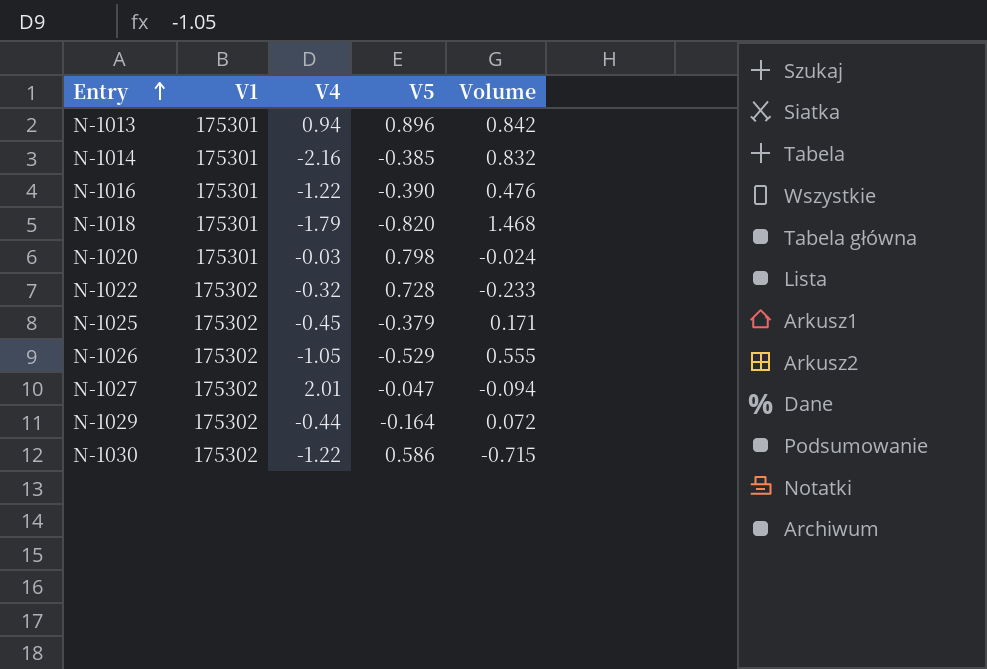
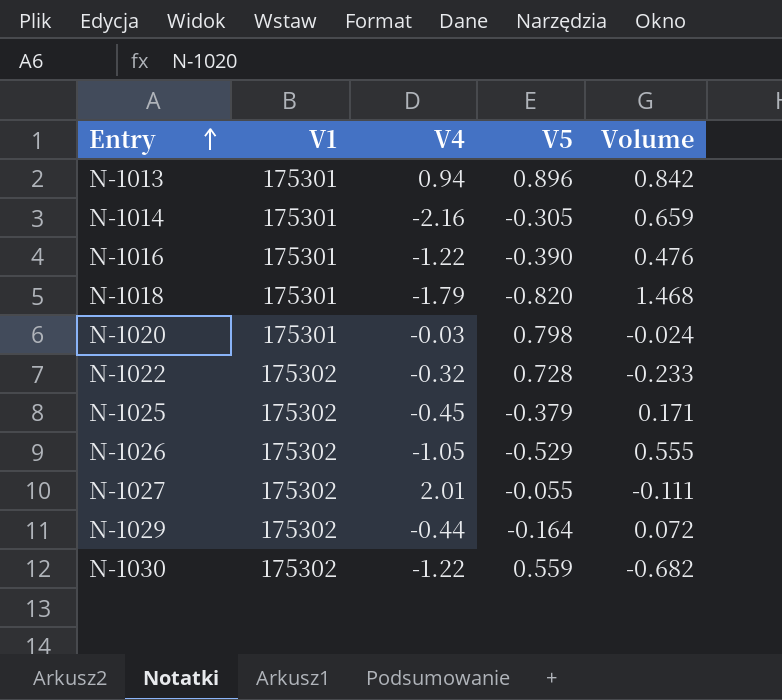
N-1014 | V5: -0.385 -> -0.305
N-1014 | Volume: 0.832 -> 0.659
N-1027 | V5: -0.047 -> -0.055
N-1027 | Volume: -0.094 -> -0.111
N-1030 | V5: 0.586 -> 0.559
N-1030 | Volume: -0.715 -> -0.682

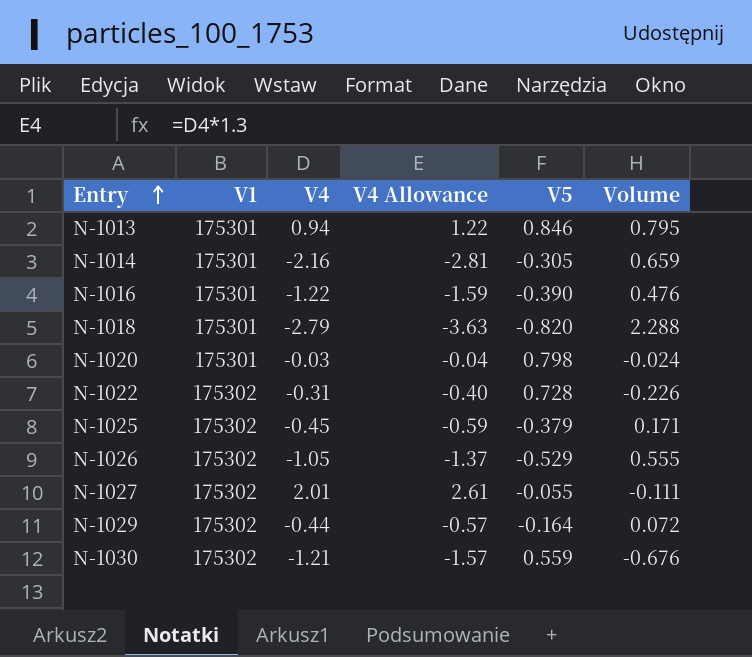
column V4 Allowance | formula: none -> [V4] * 1.3
N-1013 | V5: 0.896 -> 0.846
N-1013 | Volume: 0.842 -> 0.795
N-1018 | V4: -1.79 -> -2.79
N-1018 | Volume: 1.468 -> 2.288
N-1022 | V4: -0.32 -> -0.31
N-1022 | Volume: -0.233 -> -0.226
N-1030 | V4: -1.22 -> -1.21
N-1030 | Volume: -0.682 -> -0.676

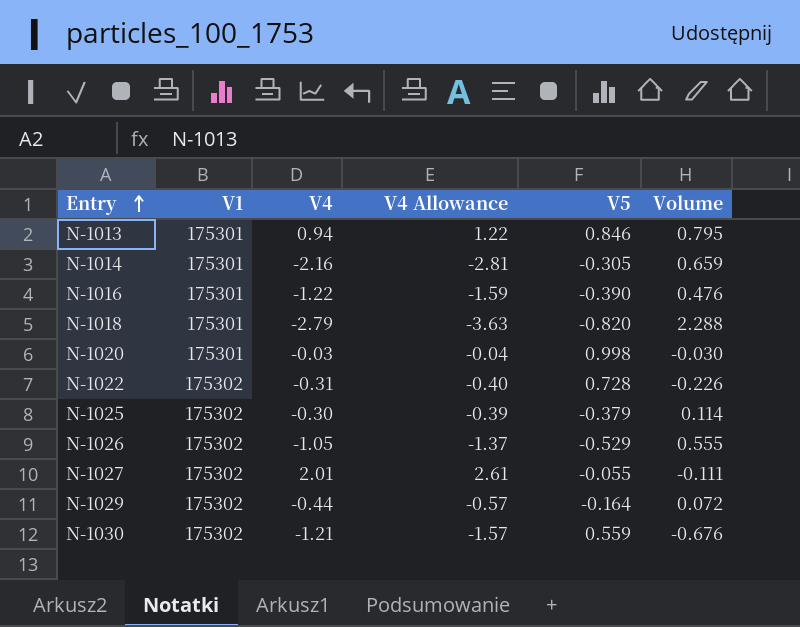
N-1020 | V5: 0.798 -> 0.998
N-1020 | Volume: -0.024 -> -0.030
N-1025 | V4: -0.45 -> -0.30
N-1025 | V4 Allowance: -0.59 -> -0.39
N-1025 | Volume: 0.171 -> 0.114

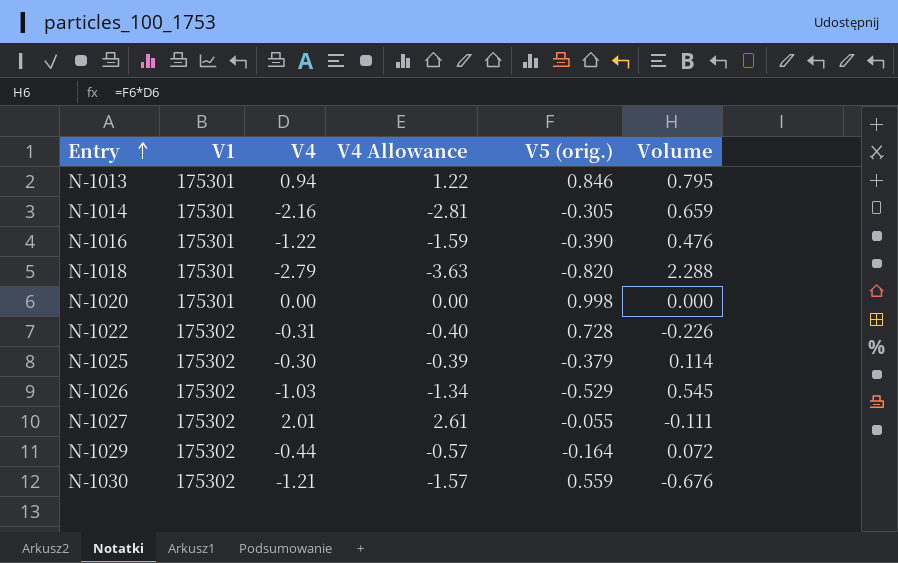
column name: V5 -> V5 (orig.)
N-1020 | V4: -0.03 -> 0.00
N-1020 | V4 Allowance: -0.04 -> 0.00
N-1020 | Volume: -0.030 -> 0.000
N-1026 | V4: -1.05 -> -1.03
N-1026 | V4 Allowance: -1.37 -> -1.34
N-1026 | Volume: 0.555 -> 0.545

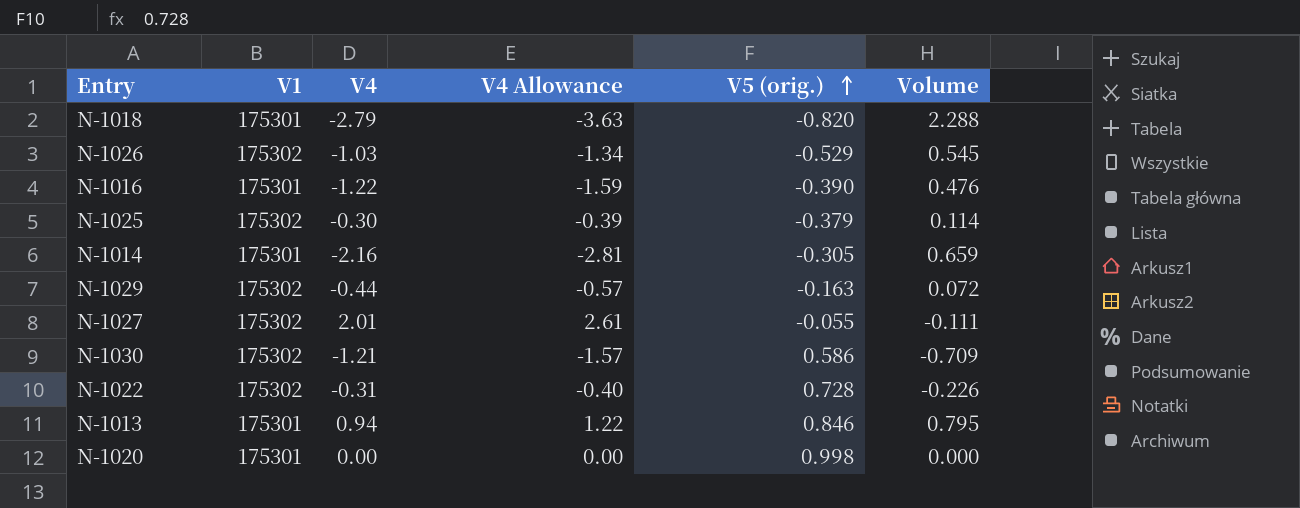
row order: Entry ascending -> V5 (orig.) ascending
N-1029 | V5 (orig.): -0.164 -> -0.163
N-1030 | V5 (orig.): 0.559 -> 0.586
N-1030 | Volume: -0.676 -> -0.709

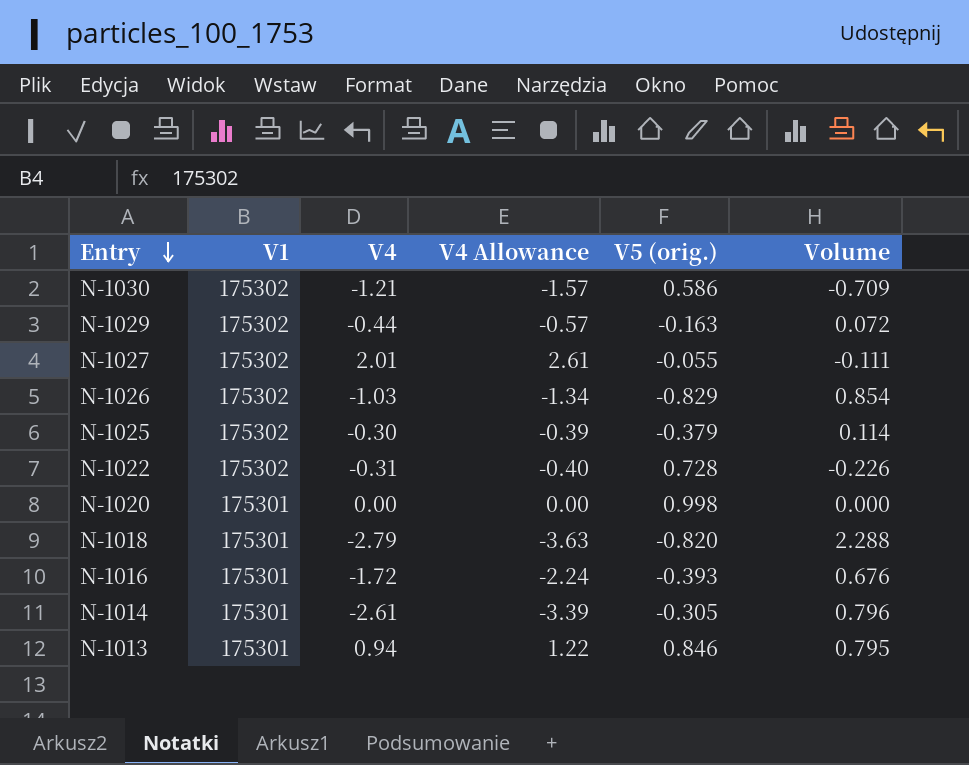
row order: V5 (orig.) ascending -> Entry descending
N-1026 | V5 (orig.): -0.529 -> -0.829
N-1026 | Volume: 0.545 -> 0.854
N-1016 | V4: -1.22 -> -1.72
N-1016 | V4 Allowance: -1.59 -> -2.24
N-1016 | V5 (orig.): -0.390 -> -0.393
N-1016 | Volume: 0.476 -> 0.676
N-1014 | V4: -2.16 -> -2.61
N-1014 | V4 Allowance: -2.81 -> -3.39
N-1014 | Volume: 0.659 -> 0.796

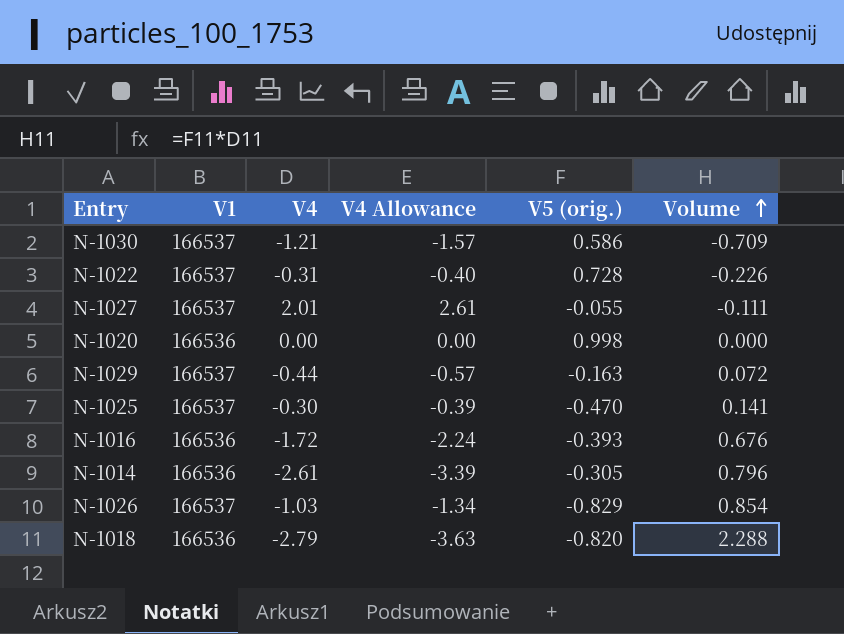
row order: Entry descending -> Volume ascending
row N-1013: 175301 | 0.94 | 1.22 | 0.846 | 0.795 -> none
N-1030 | V1: 175302 -> 166537
N-1022 | V1: 175302 -> 166537
N-1027 | V1: 175302 -> 166537
N-1020 | V1: 175301 -> 166536
N-1029 | V1: 175302 -> 166537
N-1025 | V1: 175302 -> 166537
N-1025 | V5 (orig.): -0.379 -> -0.470
N-1025 | Volume: 0.114 -> 0.141
N-1016 | V1: 175301 -> 166536
N-1014 | V1: 175301 -> 166536
N-1026 | V1: 175302 -> 166537
N-1018 | V1: 175301 -> 166536

